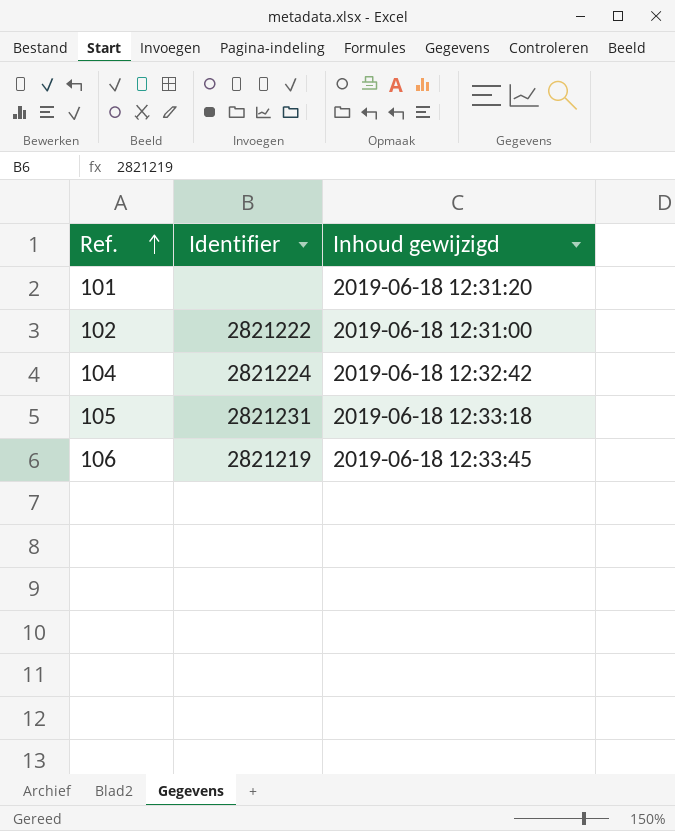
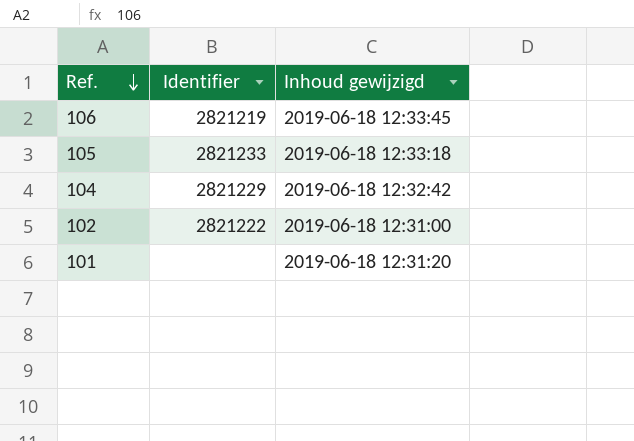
row order: Ref. ascending -> Ref. descending
105 | Identifier: 2821231 -> 2821233
104 | Identifier: 2821224 -> 2821229

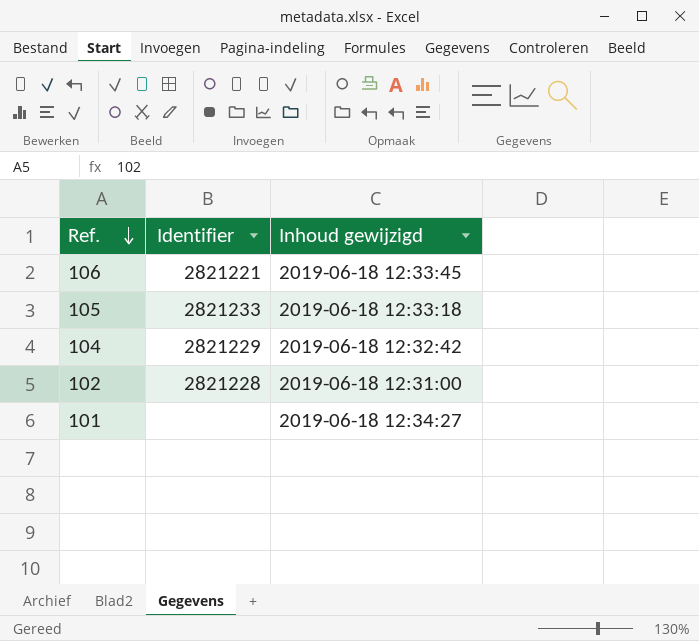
106 | Identifier: 2821219 -> 2821221
102 | Identifier: 2821222 -> 2821228
101 | Inhoud gewijzigd: 2019-06-18 12:31:20 -> 2019-06-18 12:34:27

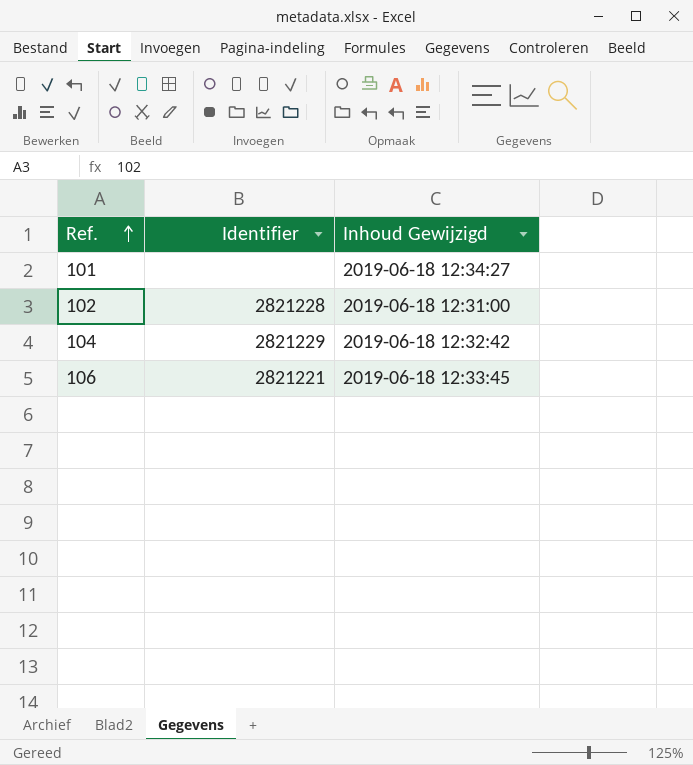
row order: Ref. descending -> Ref. ascending
column name: Inhoud gewijzigd -> Inhoud Gewijzigd
row 105: 2821233 | 2019-06-18 12:33:18 -> none

